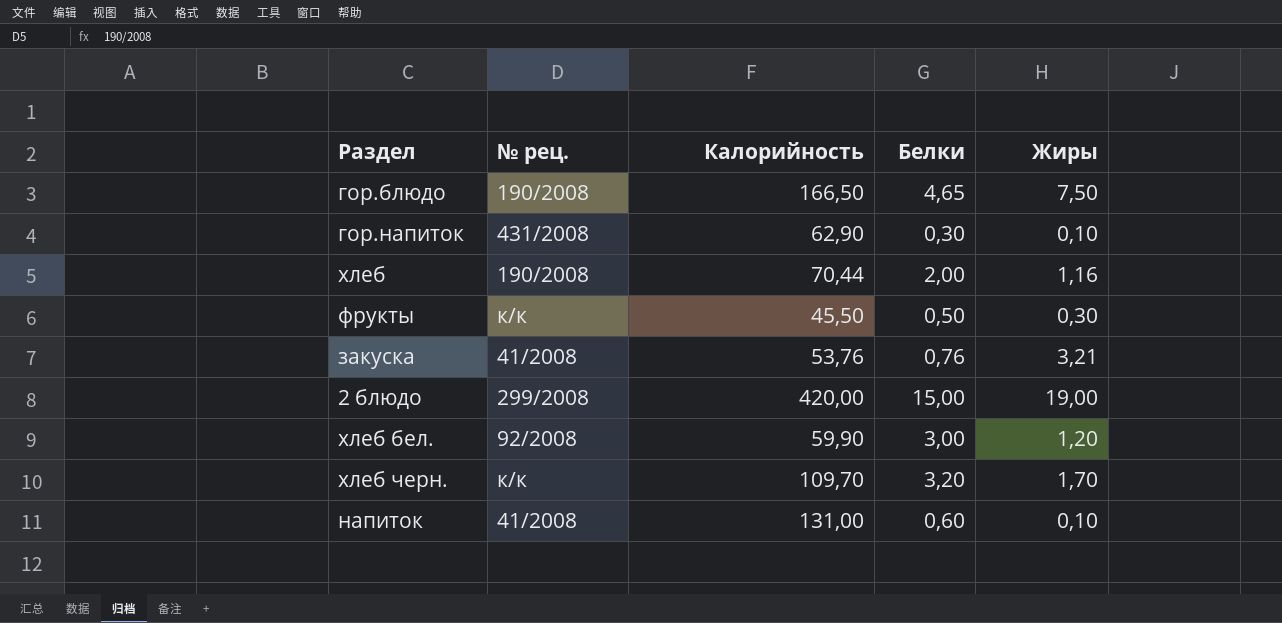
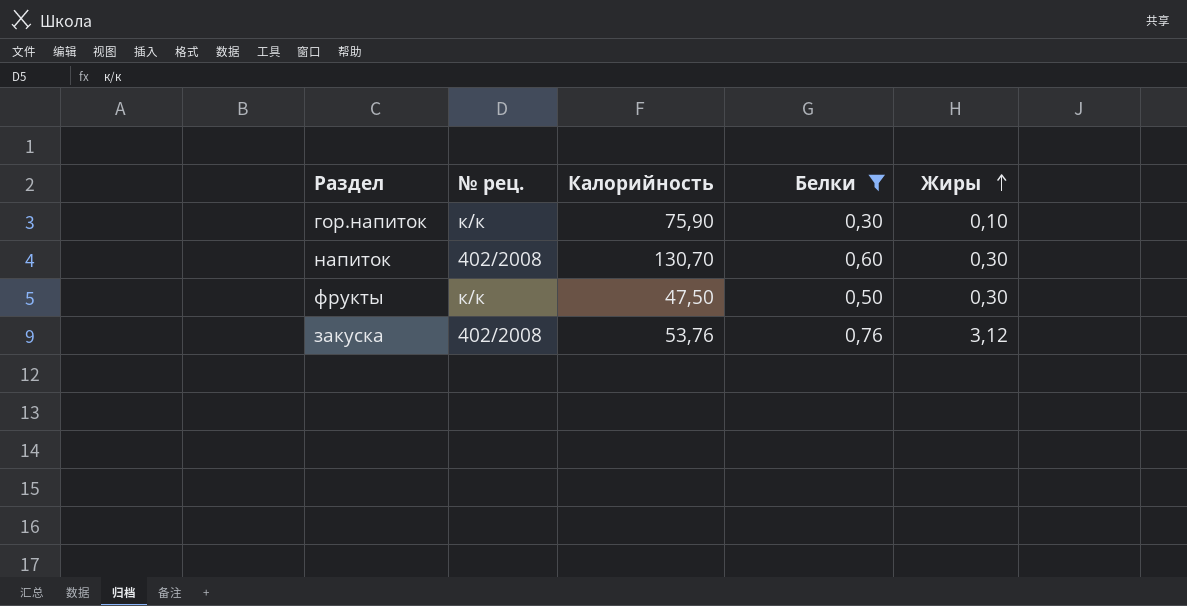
filter: none -> Белки <= 0,76
row order: none -> Жиры ascending
гор.напиток | № рец.: 431/2008 -> к/к
гор.напиток | Калорийность: 62,90 -> 75,90
напиток | № рец.: 41/2008 -> 402/2008
напиток | Калорийность: 131,00 -> 130,70
напиток | Жиры: 0,10 -> 0,30
фрукты | Калорийность: 45,50 -> 47,50
закуска | № рец.: 41/2008 -> 402/2008
закуска | Жиры: 3,21 -> 3,12

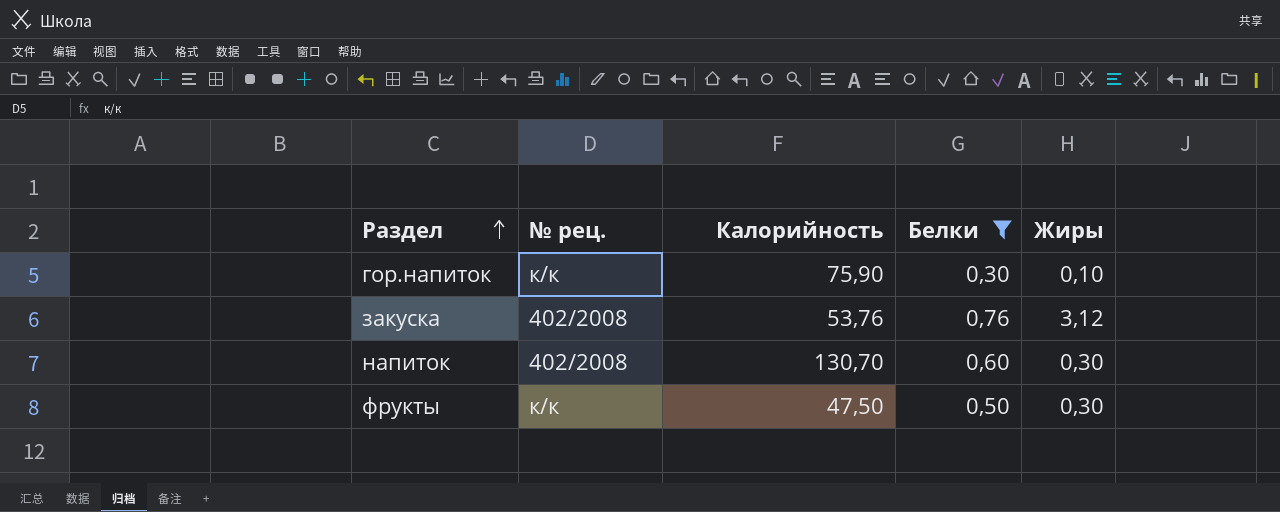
row order: Жиры ascending -> Раздел ascending

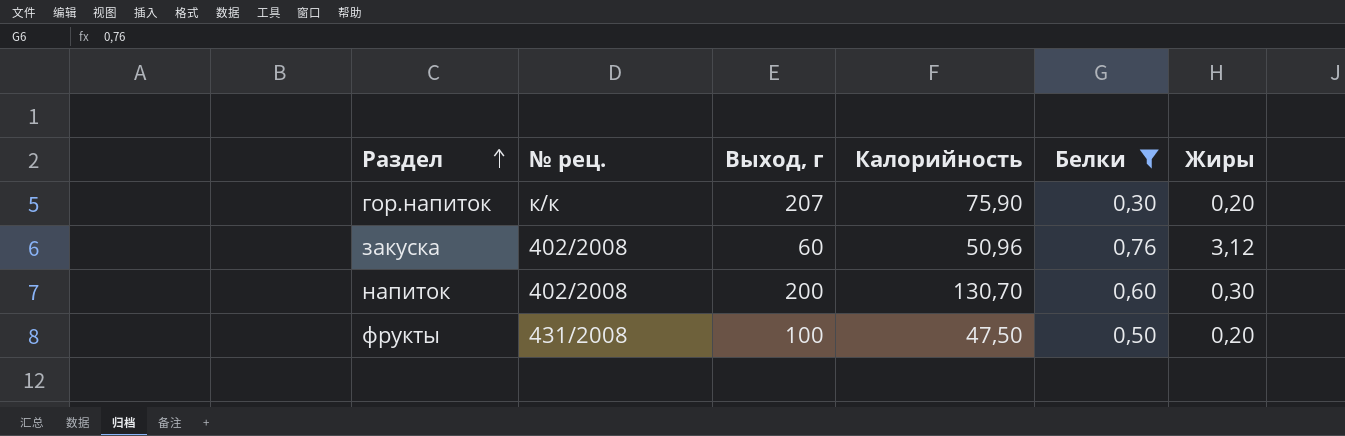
column Выход, г | position: none -> 3
гор.напиток | Жиры: 0,10 -> 0,20
закуска | Калорийность: 53,76 -> 50,96
фрукты | № рец.: к/к -> 431/2008
фрукты | Жиры: 0,30 -> 0,20

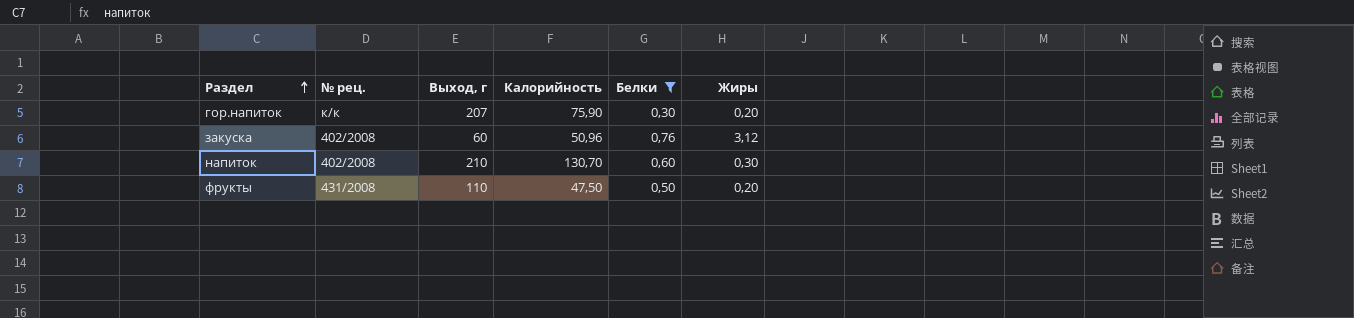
напиток | Выход, г: 200 -> 210
фрукты | Выход, г: 100 -> 110

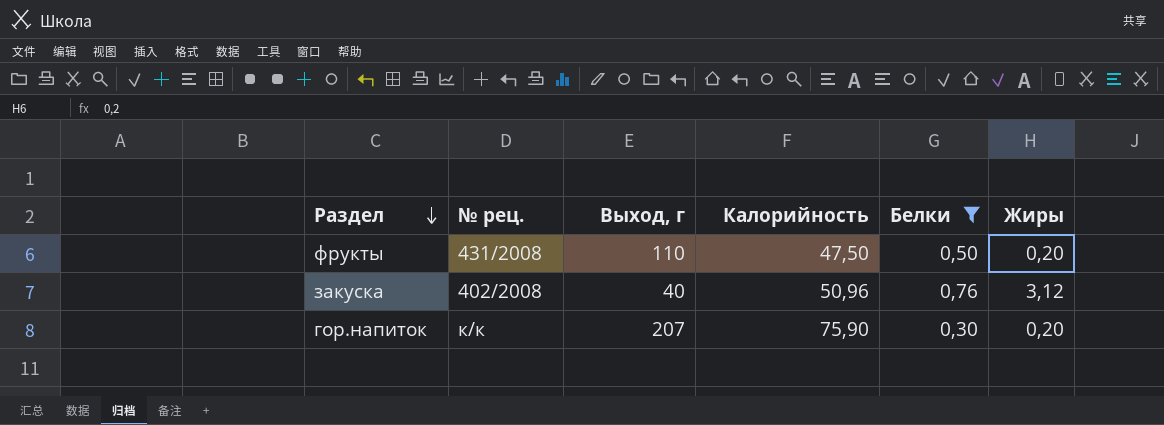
row order: Раздел ascending -> Раздел descending
row напиток: 402/2008 | 210 | 130,70 | 0,60 | 0,30 -> none
закуска | Выход, г: 60 -> 40

